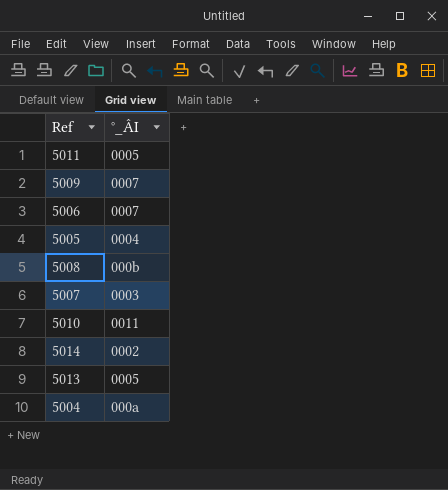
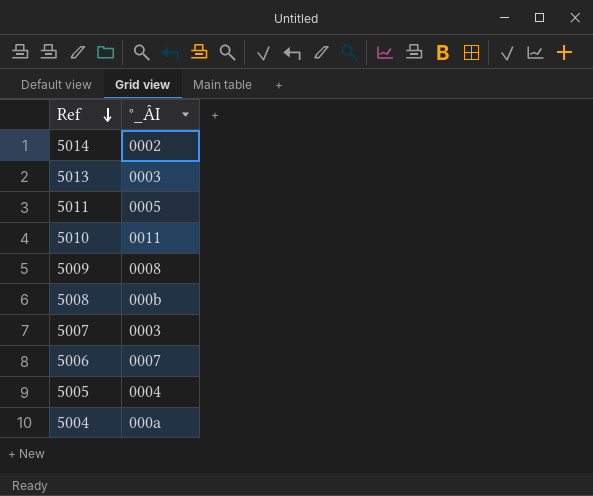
row order: none -> Ref descending
5013 | °_ÂI: 0005 -> 0003
5009 | °_ÂI: 0007 -> 0008

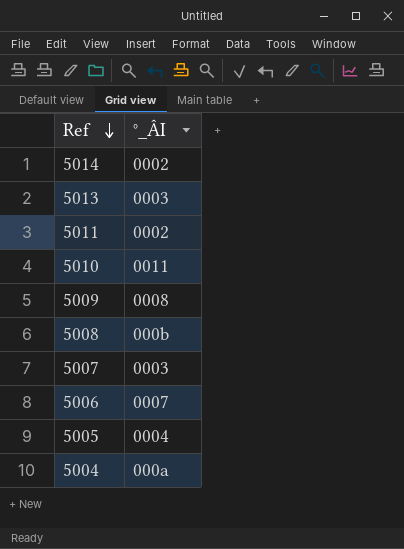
5011 | °_ÂI: 0005 -> 0002

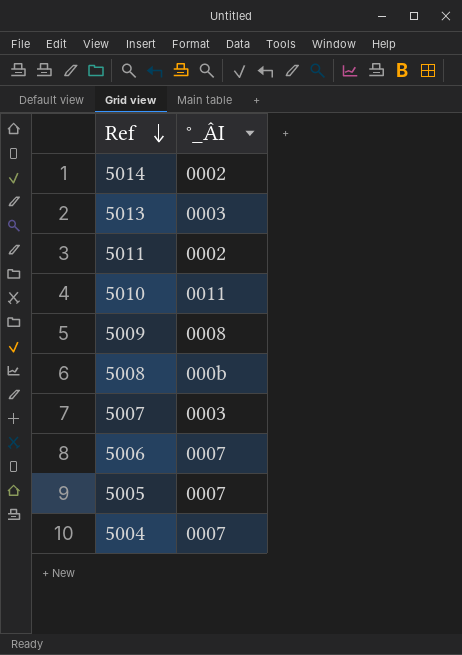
5005 | °_ÂI: 0004 -> 0007
5004 | °_ÂI: 000a -> 0007

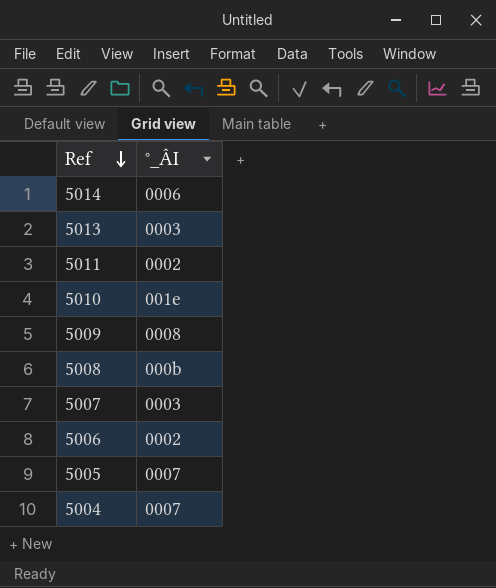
5014 | °_ÂI: 0002 -> 0006
5010 | °_ÂI: 0011 -> 001e
5006 | °_ÂI: 0007 -> 0002

